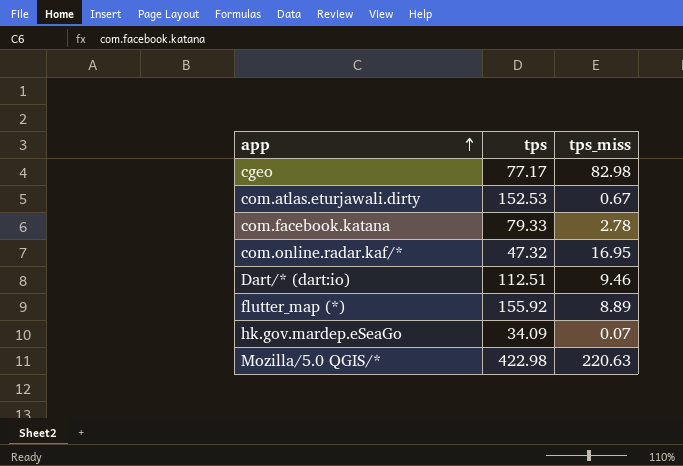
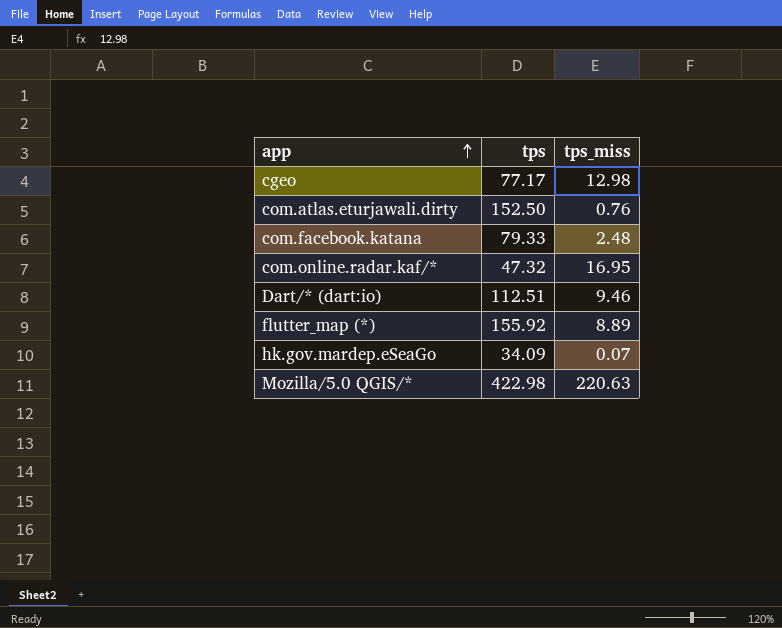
cgeo | tps_miss: 82.98 -> 12.98
com.atlas.eturjawali.dirty | tps: 152.53 -> 152.50
com.atlas.eturjawali.dirty | tps_miss: 0.67 -> 0.76
com.facebook.katana | tps_miss: 2.78 -> 2.48

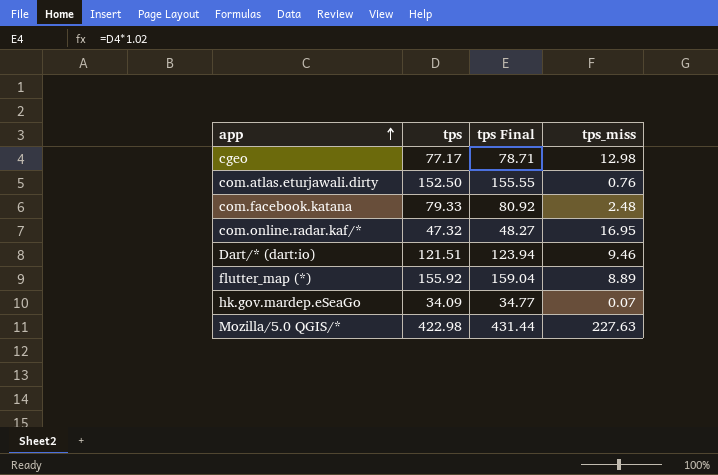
column tps Final | formula: none -> [tps] * 1.02
Dart/* (dart:io) | tps: 112.51 -> 121.51
Mozilla/5.0 QGIS/* | tps_miss: 220.63 -> 227.63

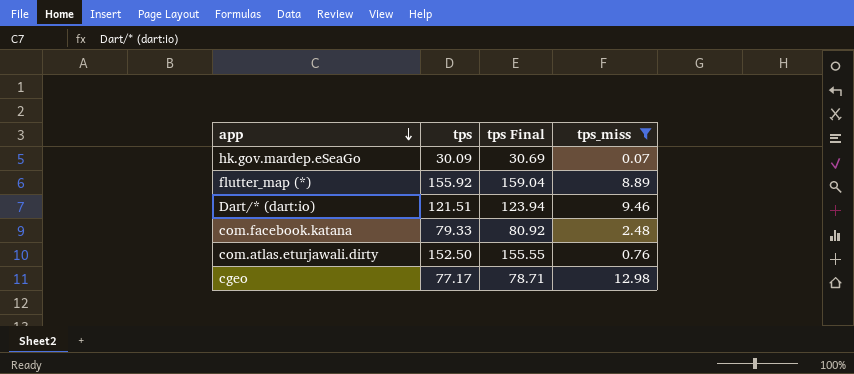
filter: none -> tps_miss <= 12.98
row order: app ascending -> app descending
hk.gov.mardep.eSeaGo | tps: 34.09 -> 30.09
hk.gov.mardep.eSeaGo | tps Final: 34.77 -> 30.69

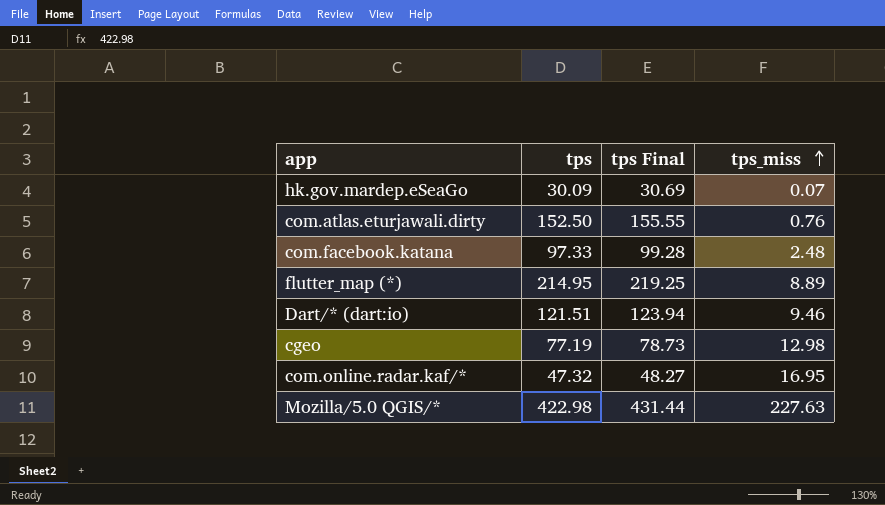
filter: tps_miss <= 12.98 -> none
row order: app descending -> tps_miss ascending
com.facebook.katana | tps: 79.33 -> 97.33
com.facebook.katana | tps Final: 80.92 -> 99.28
flutter_map (*) | tps: 155.92 -> 214.95
flutter_map (*) | tps Final: 159.04 -> 219.25
cgeo | tps: 77.17 -> 77.19
cgeo | tps Final: 78.71 -> 78.73

